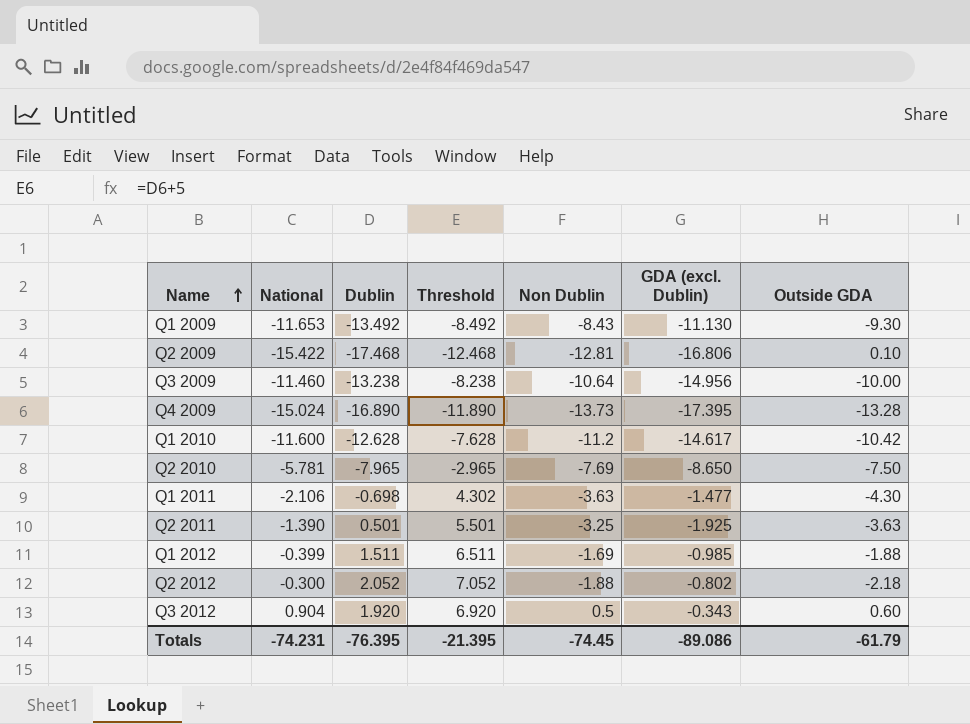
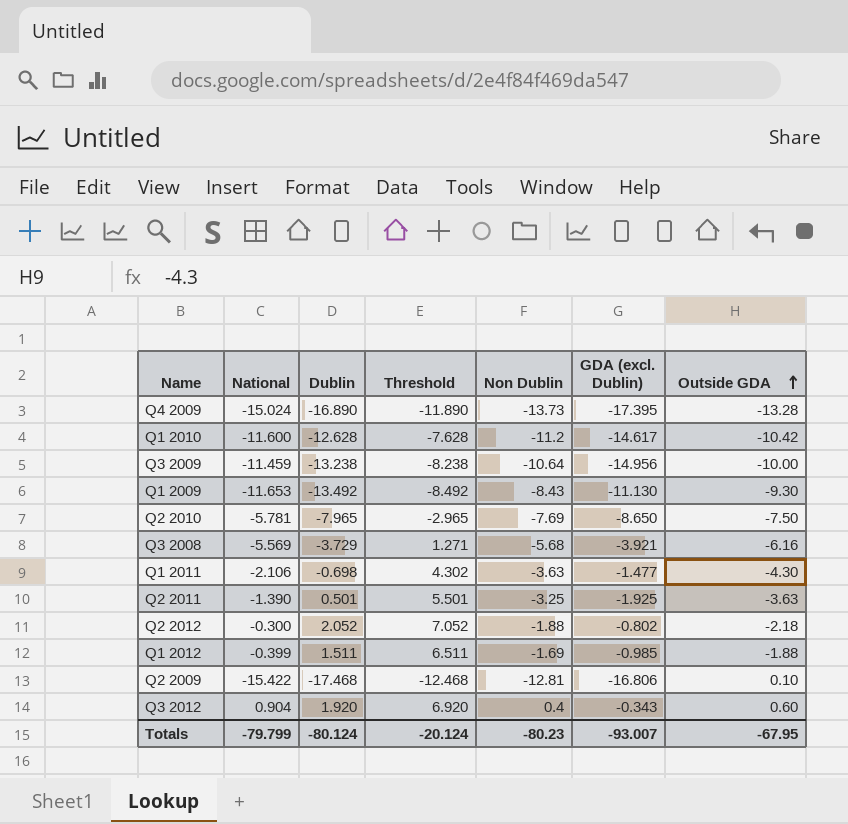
row order: Name ascending -> Outside GDA ascending
Q3 2009 | National: -11.460 -> -11.459
row Q3 2008: none -> -5.569 | -3.729 | 1.271 | -5.68 | -3.921 | -6.16
Q3 2012 | Non Dublin: 0.5 -> 0.4
Totals | National: -74.231 -> -79.799
Totals | Dublin: -76.395 -> -80.124
Totals | Threshold: -21.395 -> -20.124
Totals | Non Dublin: -74.45 -> -80.23
Totals | GDA (excl. Dublin): -89.086 -> -93.007
Totals | Outside GDA: -61.79 -> -67.95

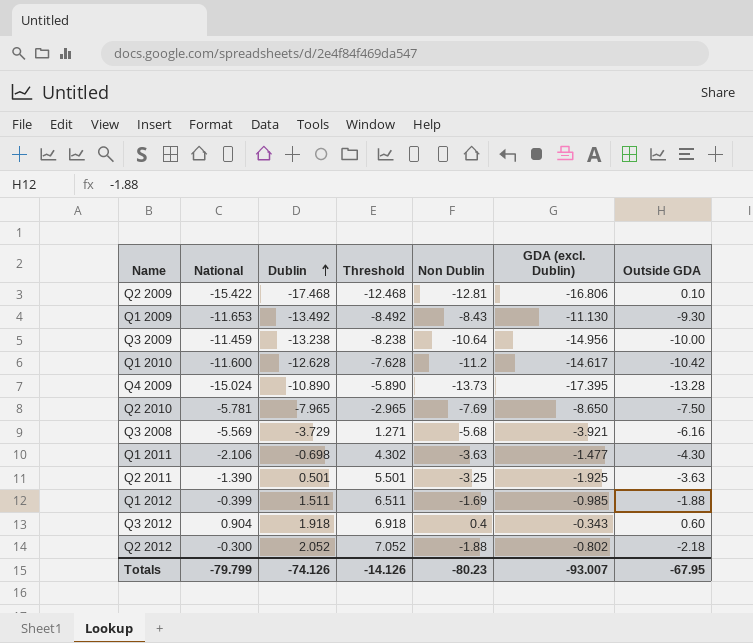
row order: Outside GDA ascending -> Dublin ascending
Q4 2009 | Dublin: -16.890 -> -10.890
Q4 2009 | Threshold: -11.890 -> -5.890
Q3 2012 | Dublin: 1.920 -> 1.918
Q3 2012 | Threshold: 6.920 -> 6.918
Totals | Dublin: -80.124 -> -74.126
Totals | Threshold: -20.124 -> -14.126

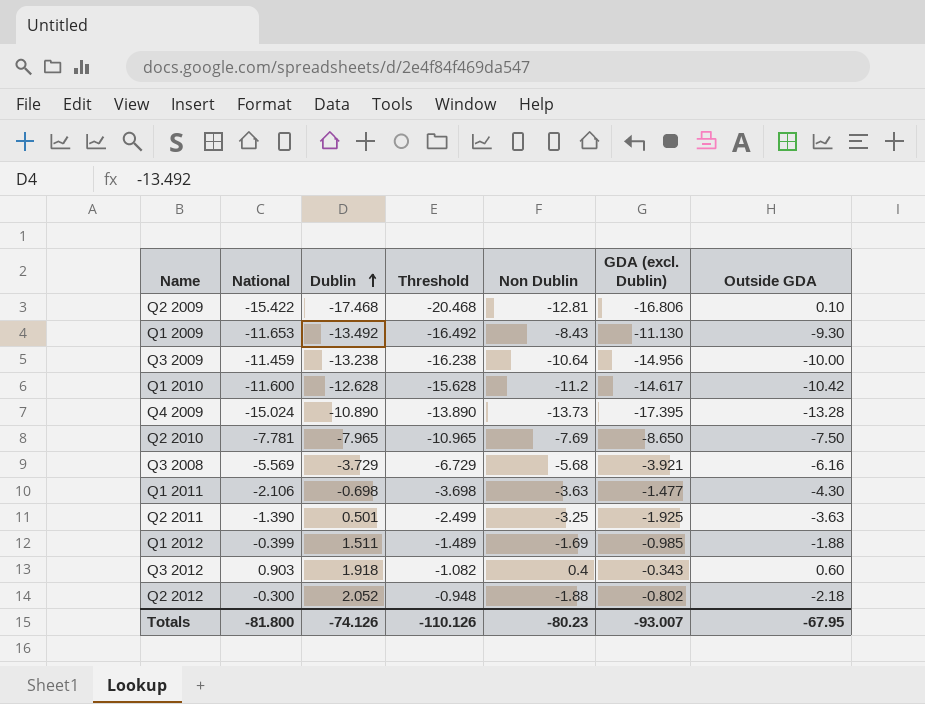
column Threshold | formula: [Dublin] + 5 -> [Dublin] - 3
Q2 2010 | National: -5.781 -> -7.781
Q3 2012 | National: 0.904 -> 0.903
Totals | National: -79.799 -> -81.800
Totals | Threshold: -14.126 -> -110.126

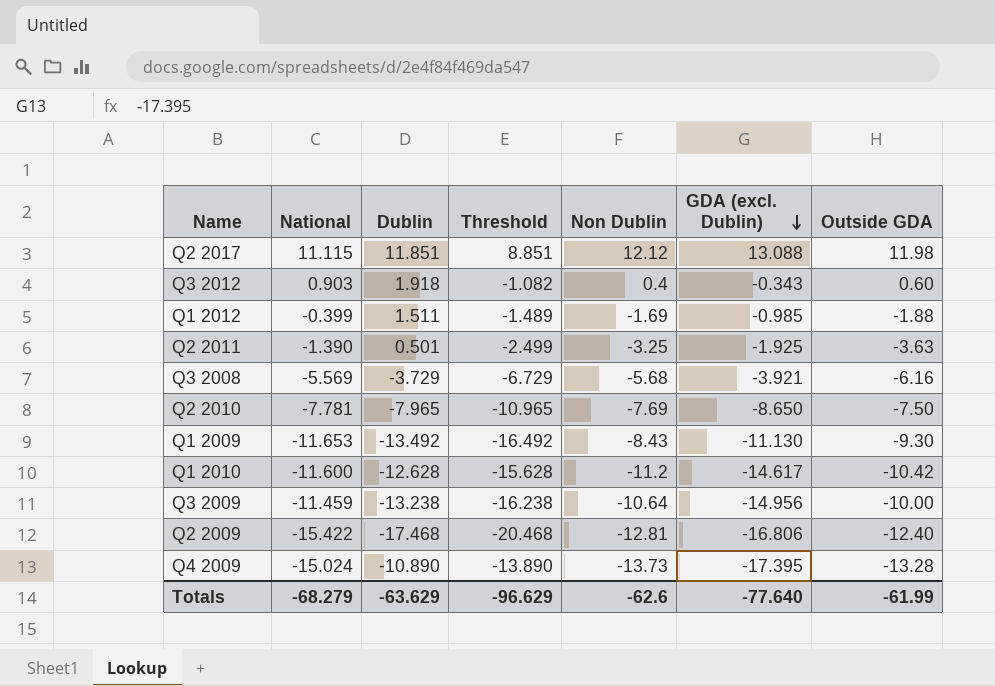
row order: Dublin ascending -> GDA (excl. Dublin) descending
row Q1 2011: -2.106 | -0.698 | -3.698 | -3.63 | -1.477 | -4.30 -> none
row Q2 2012: -0.300 | 2.052 | -0.948 | -1.88 | -0.802 | -2.18 -> none
row Q2 2017: none -> 11.115 | 11.851 | 8.851 | 12.12 | 13.088 | 11.98
Q2 2009 | Outside GDA: 0.10 -> -12.40
Totals | National: -81.800 -> -68.279
Totals | Dublin: -74.126 -> -63.629
Totals | Threshold: -110.126 -> -96.629
Totals | Non Dublin: -80.23 -> -62.6
Totals | GDA (excl. Dublin): -93.007 -> -77.640
Totals | Outside GDA: -67.95 -> -61.99

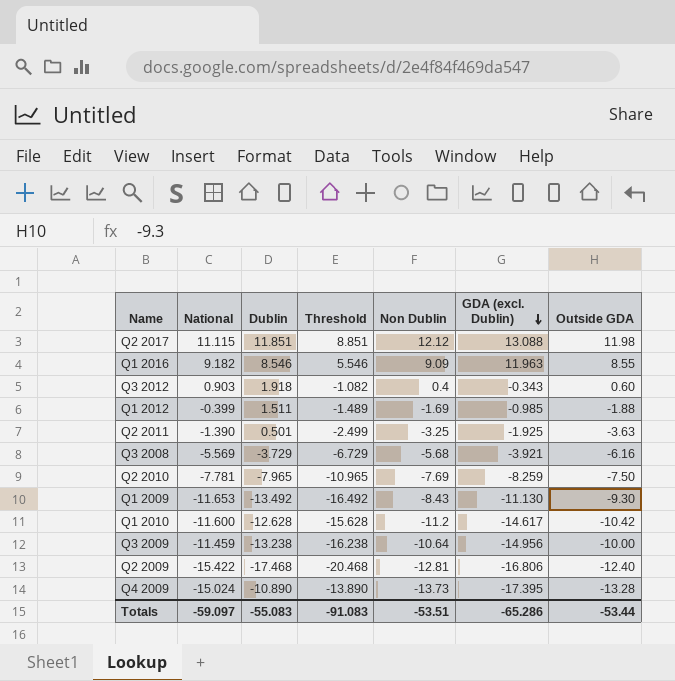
row Q1 2016: none -> 9.182 | 8.546 | 5.546 | 9.09 | 11.963 | 8.55
Q2 2010 | GDA (excl. Dublin): -8.650 -> -8.259
Totals | National: -68.279 -> -59.097
Totals | Dublin: -63.629 -> -55.083
Totals | Threshold: -96.629 -> -91.083
Totals | Non Dublin: -62.6 -> -53.51
Totals | GDA (excl. Dublin): -77.640 -> -65.286
Totals | Outside GDA: -61.99 -> -53.44

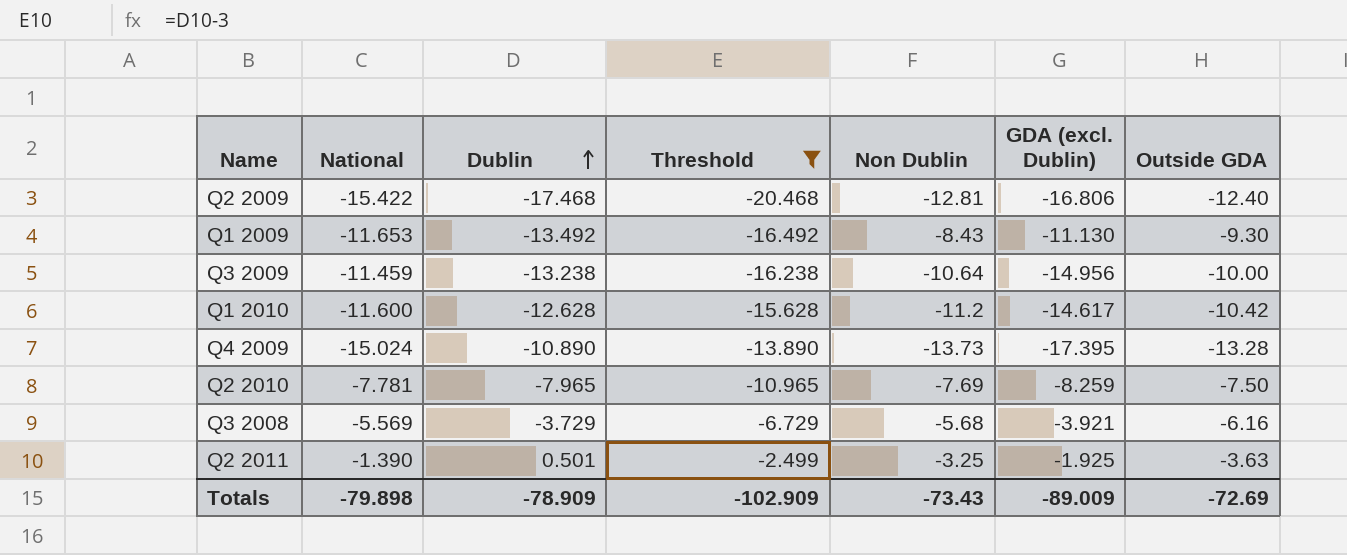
filter: none -> Threshold <= -2.499
row order: GDA (excl. Dublin) descending -> Dublin ascending
Totals | National: -59.097 -> -79.898
Totals | Dublin: -55.083 -> -78.909
Totals | Threshold: -91.083 -> -102.909
Totals | Non Dublin: -53.51 -> -73.43
Totals | GDA (excl. Dublin): -65.286 -> -89.009
Totals | Outside GDA: -53.44 -> -72.69

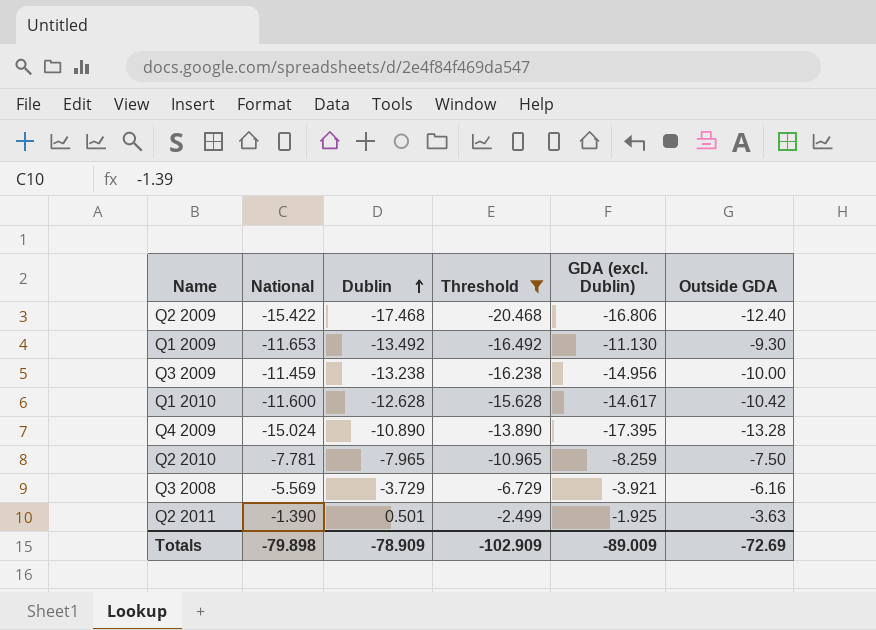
column Non Dublin | position: 5 -> none

